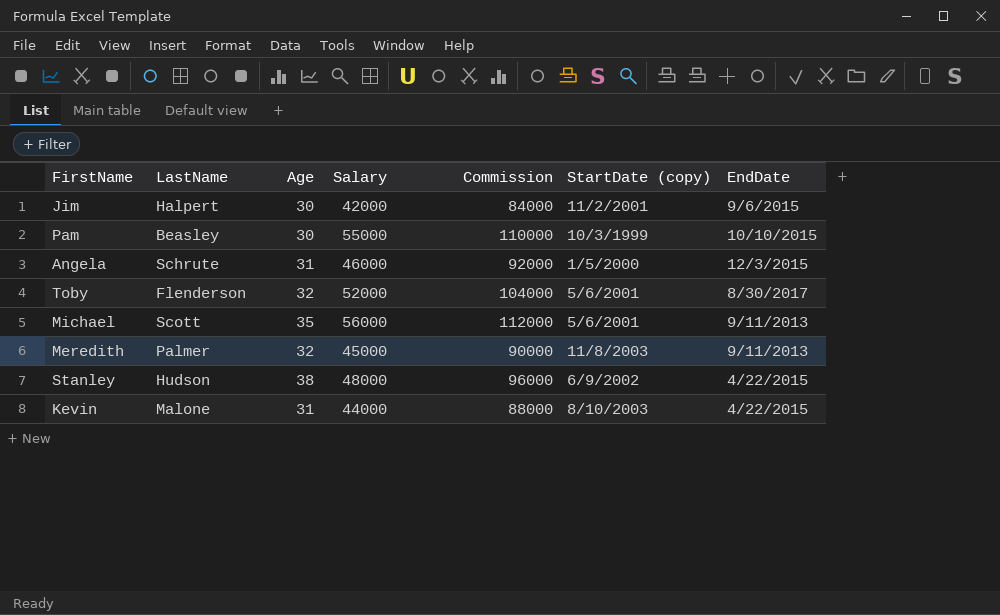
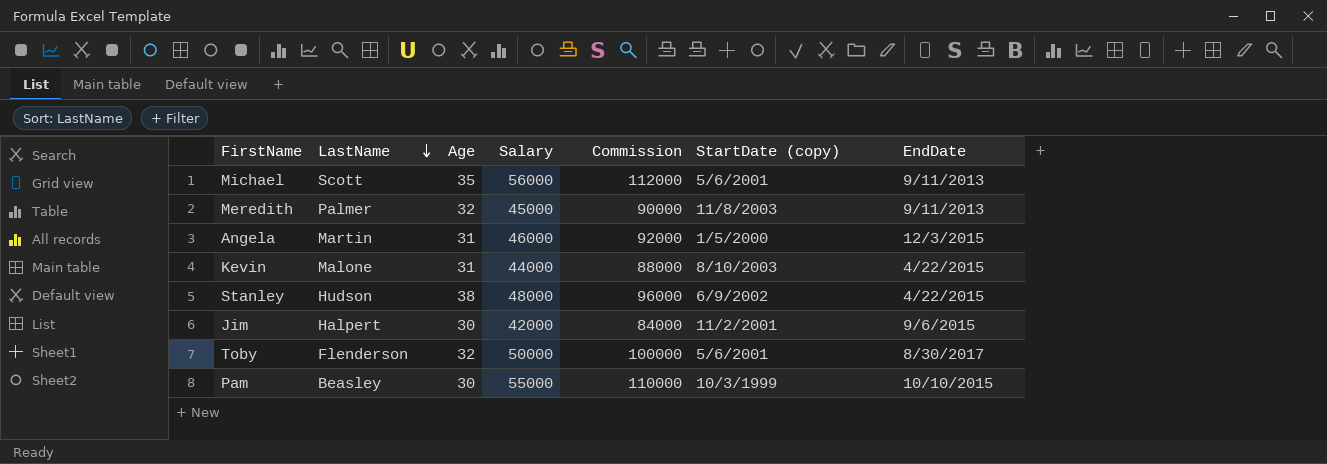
row order: none -> LastName descending
Angela | LastName: Schrute -> Martin
Toby | Salary: 52000 -> 50000
Toby | Commission: 104000 -> 100000

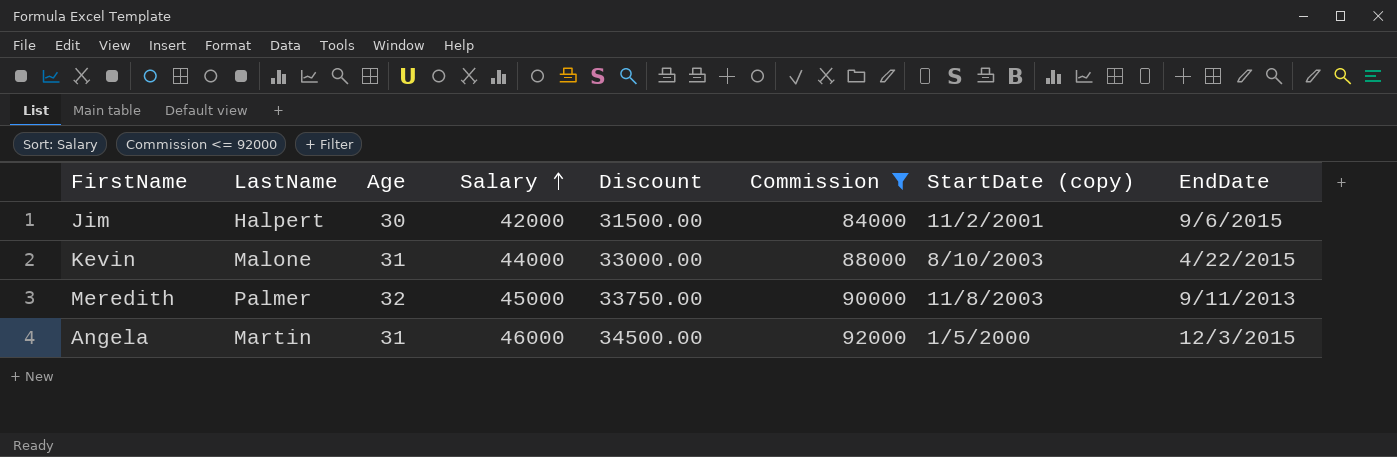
filter: none -> Commission <= 92000
row order: LastName descending -> Salary ascending
column Discount | formula: none -> [Salary] * 0.75

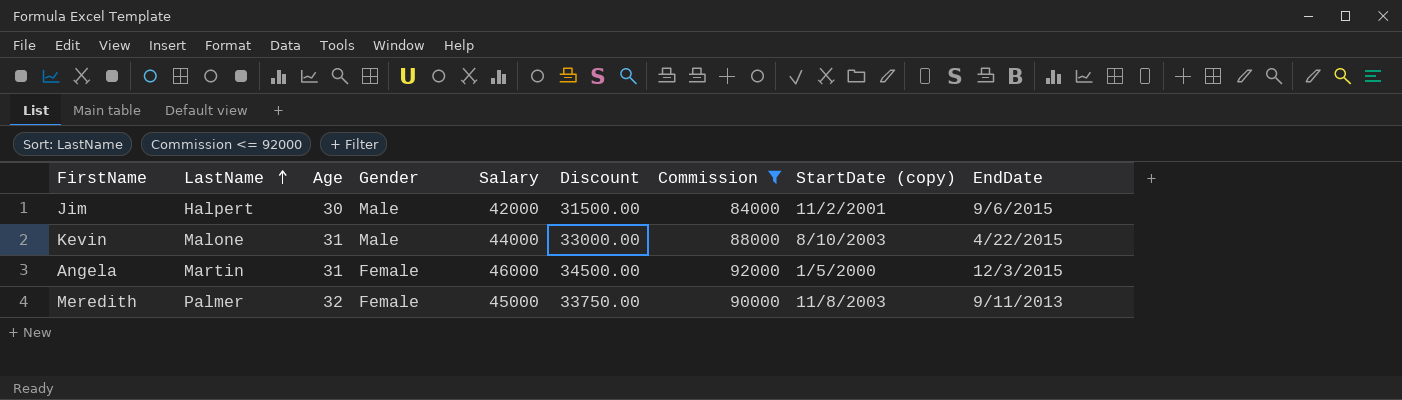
row order: Salary ascending -> LastName ascending
column Gender | position: none -> 4

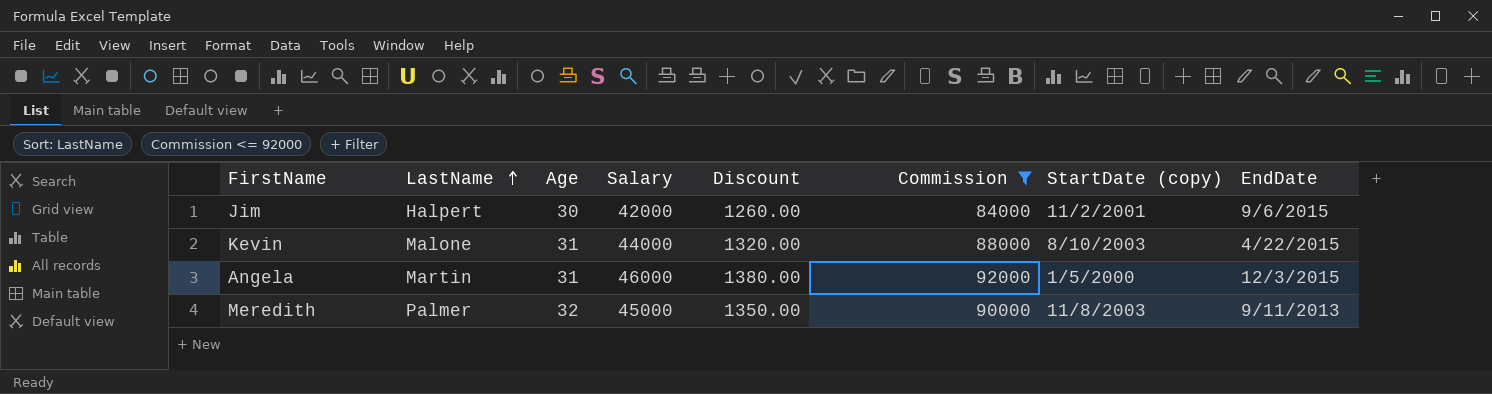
column Gender | position: 4 -> none
column Discount | formula: [Salary] * 0.75 -> [Salary] * 0.03

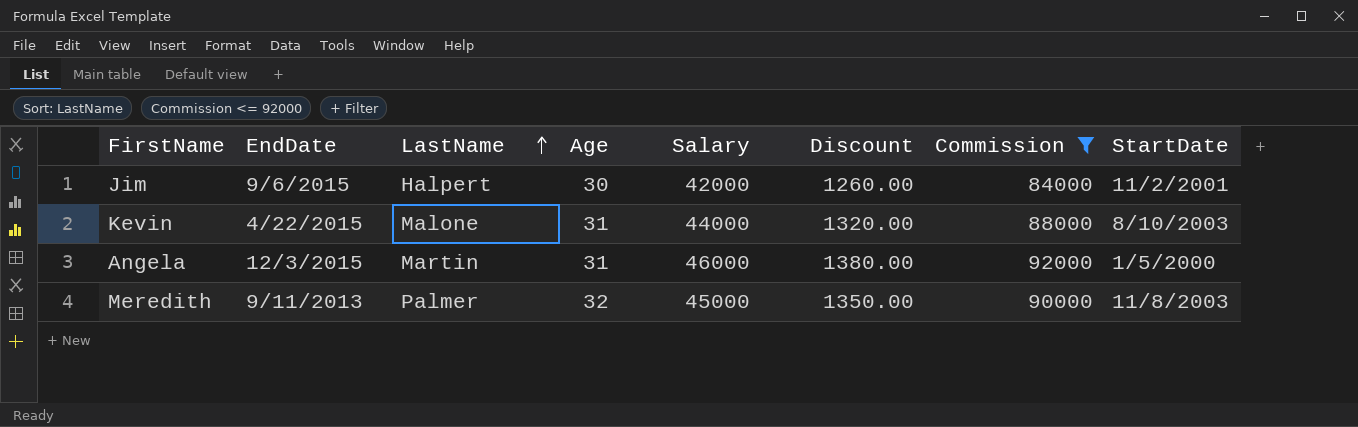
column EndDate | position: 8 -> 2
column name: StartDate (copy) -> StartDate

